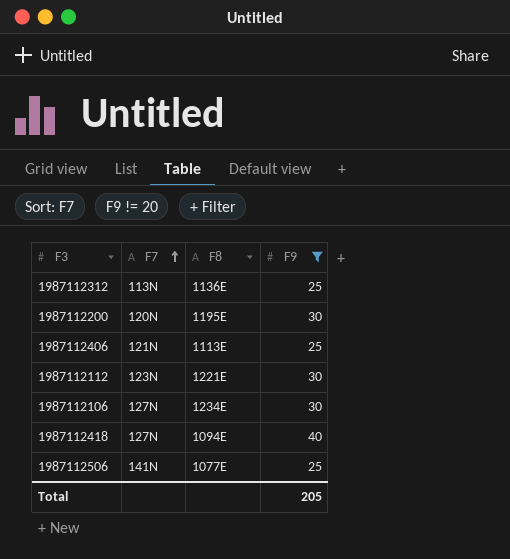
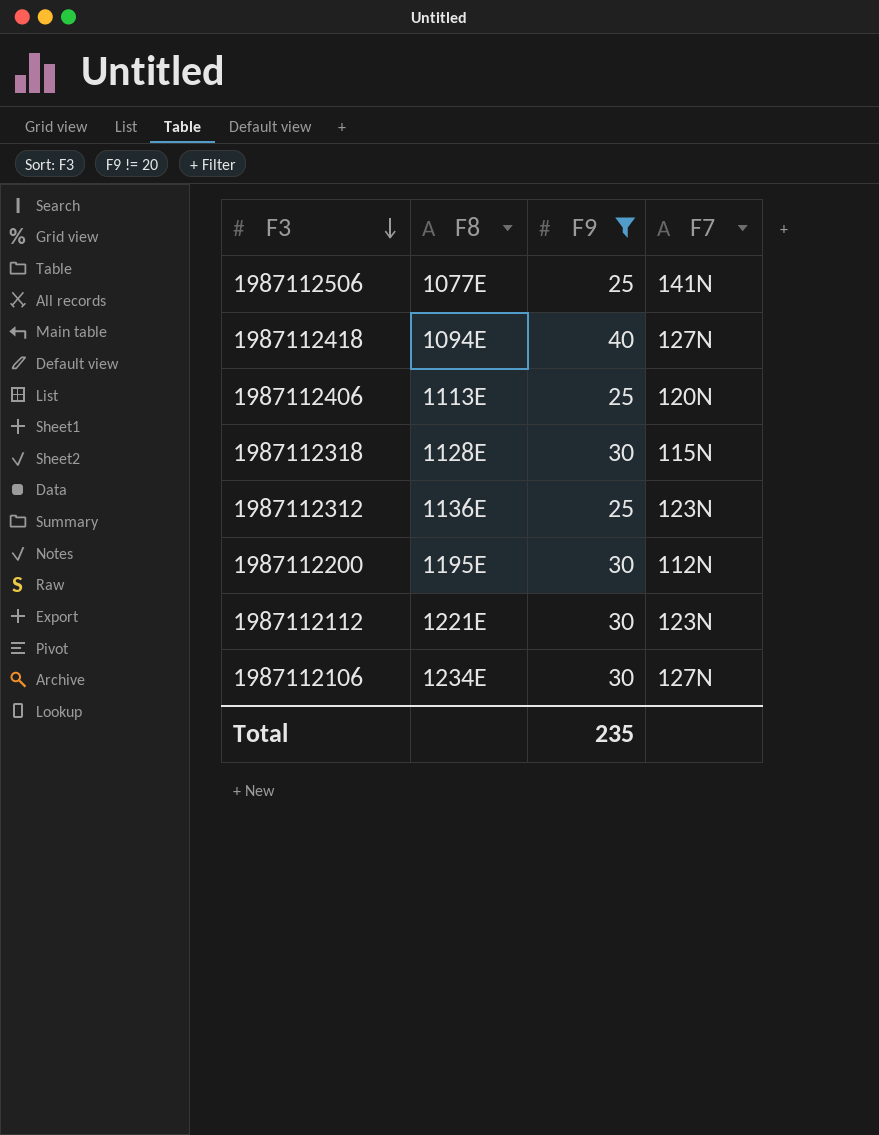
row order: F7 ascending -> F3 descending
column F7 | position: 2 -> 4
1987112406 | F7: 121N -> 120N
row 1987112318: none -> 1128E | 30 | 115N
1987112312 | F7: 113N -> 123N
1987112200 | F7: 120N -> 112N
Total | F9: 205 -> 235

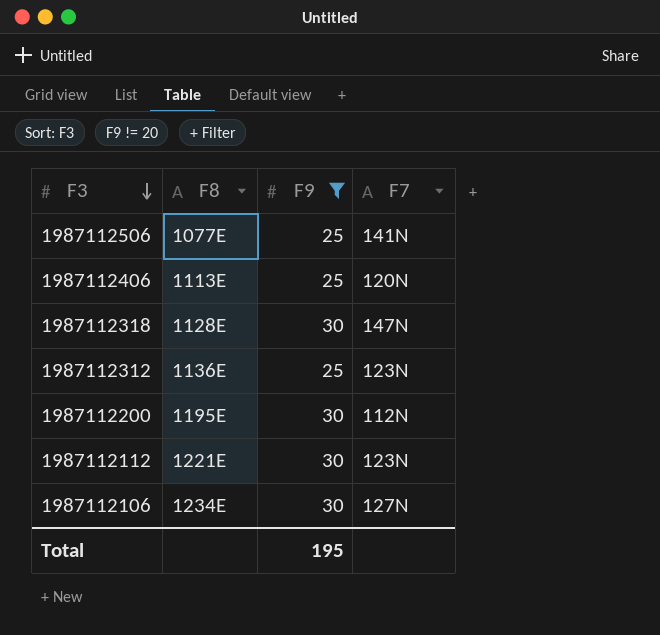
row 1987112418: 1094E | 40 | 127N -> none
1987112318 | F7: 115N -> 147N
Total | F9: 235 -> 195

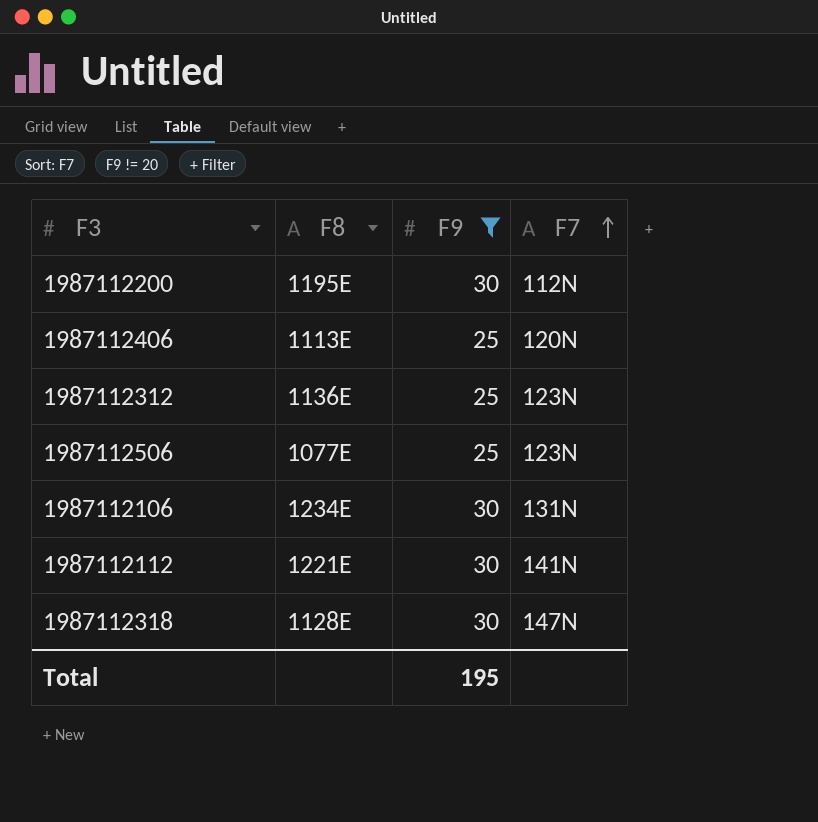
row order: F3 descending -> F7 ascending
1987112506 | F7: 141N -> 123N
1987112106 | F7: 127N -> 131N
1987112112 | F7: 123N -> 141N

